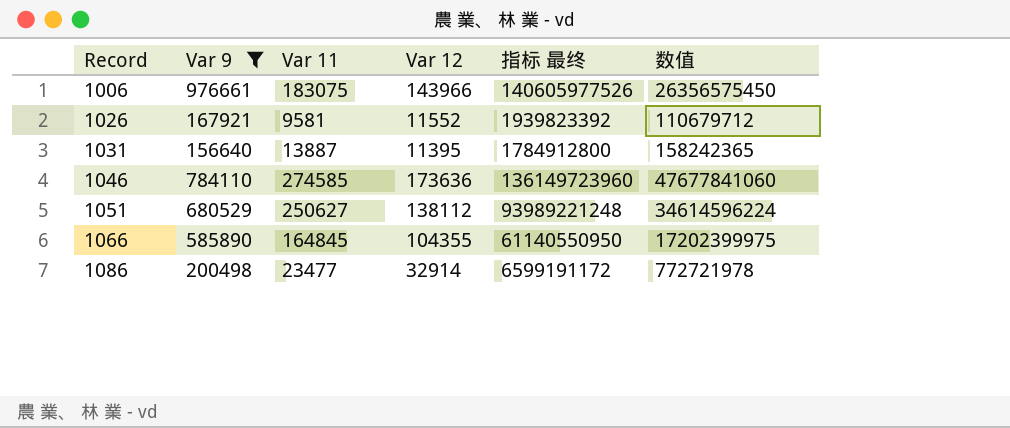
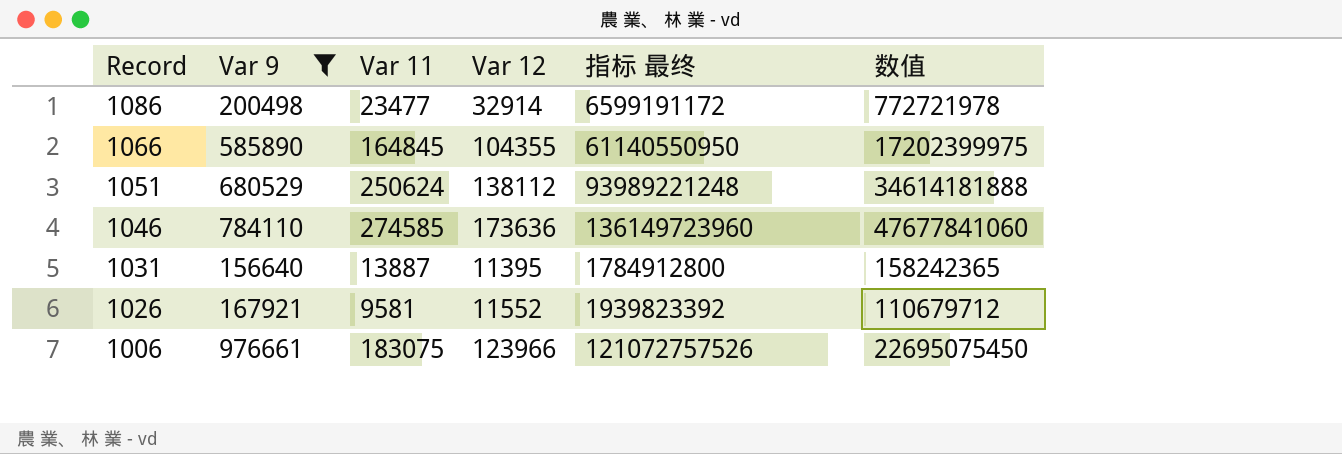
row order: Record ascending -> Record descending
1051 | Var 11: 250627 -> 250624
1051 | 数值: 34614596224 -> 34614181888
1006 | Var 12: 143966 -> 123966
1006 | 指标 最终: 140605977526 -> 121072757526
1006 | 数值: 26356575450 -> 22695075450

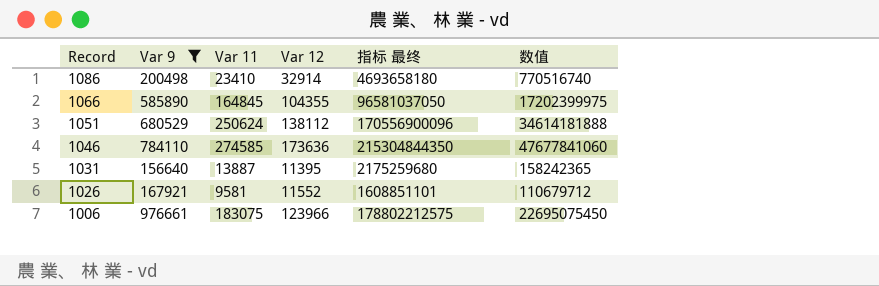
column 指标 最终 | formula: [Var 9] * [Var 12] -> [Var 9] * [Var 11]
1086 | Var 11: 23477 -> 23410
1086 | 数值: 772721978 -> 770516740

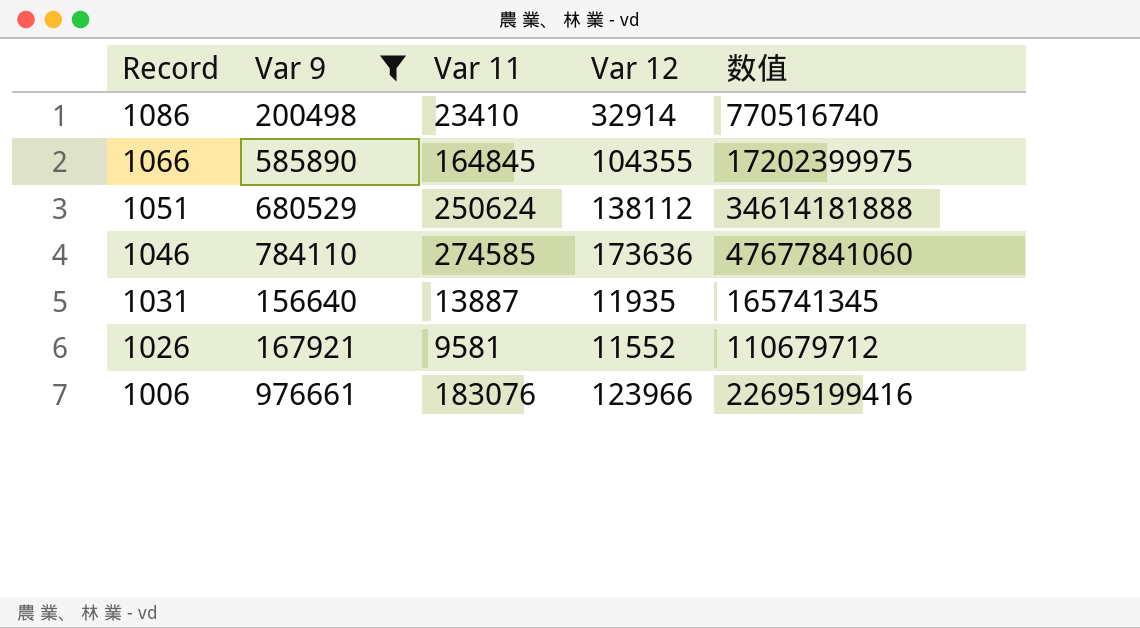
column 指标 最终 | formula: [Var 9] * [Var 11] -> none
1031 | Var 12: 11395 -> 11935
1031 | 数值: 158242365 -> 165741345
1006 | Var 11: 183075 -> 183076
1006 | 数值: 22695075450 -> 22695199416

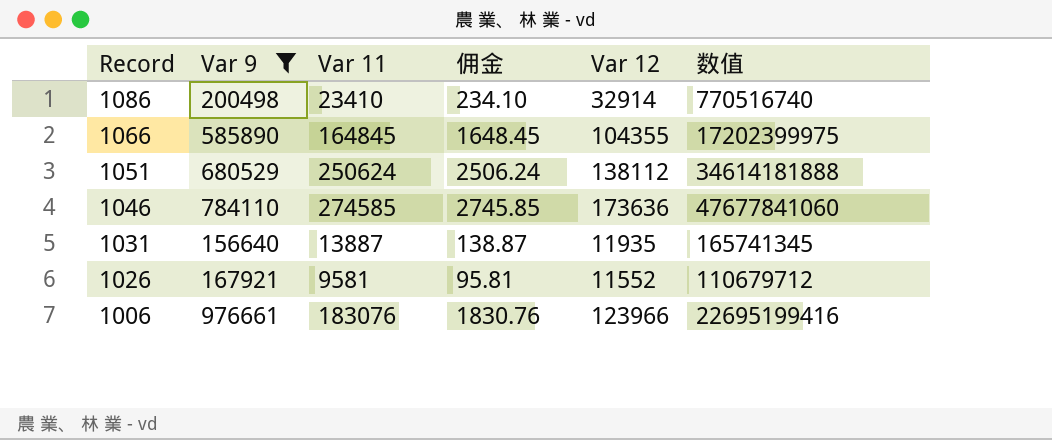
column 佣金 | formula: none -> [Var 11] * 0.01

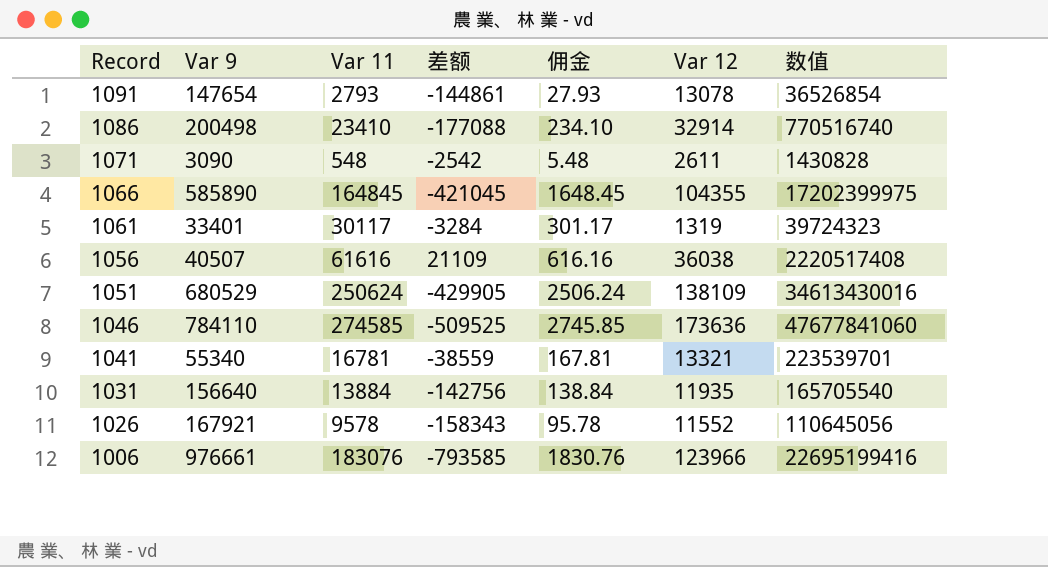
filter: Var 9 >= 156640 -> none
column 差额 | formula: none -> [Var 11] - [Var 9]
1051 | Var 12: 138112 -> 138109
1051 | 数值: 34614181888 -> 34613430016
1031 | Var 11: 13887 -> 13884
1031 | 佣金: 138.87 -> 138.84
1031 | 数值: 165741345 -> 165705540
1026 | Var 11: 9581 -> 9578
1026 | 佣金: 95.81 -> 95.78
1026 | 数值: 110679712 -> 110645056

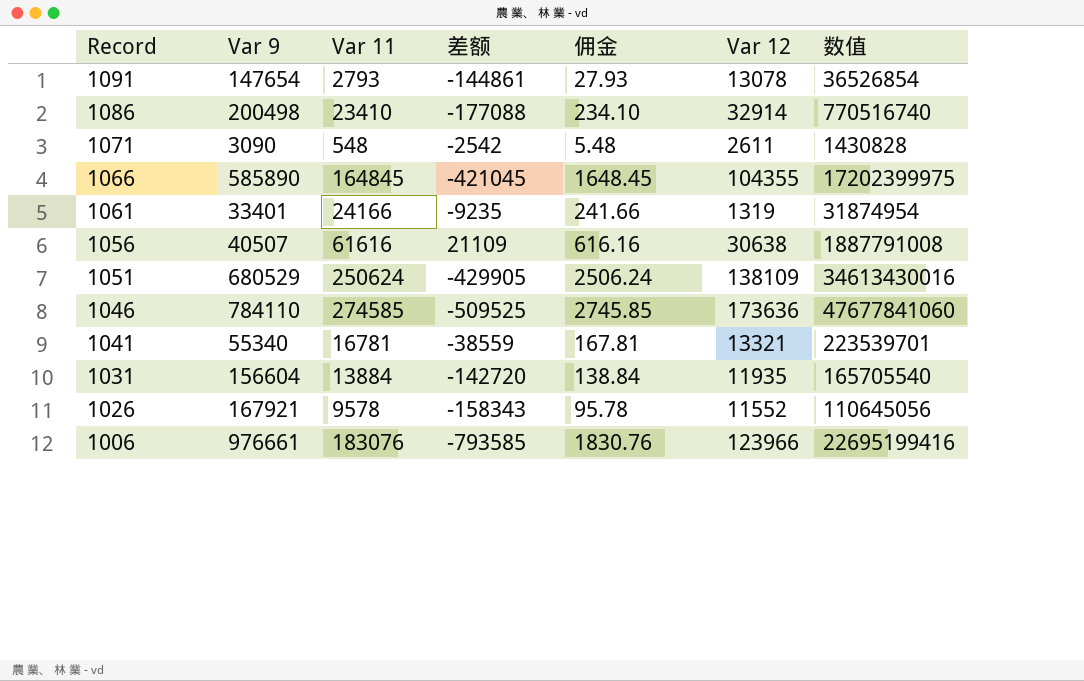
1061 | Var 11: 30117 -> 24166
1061 | 差额: -3284 -> -9235
1061 | 佣金: 301.17 -> 241.66
1061 | 数值: 39724323 -> 31874954
1056 | Var 12: 36038 -> 30638
1056 | 数值: 2220517408 -> 1887791008
1031 | Var 9: 156640 -> 156604
1031 | 差额: -142756 -> -142720

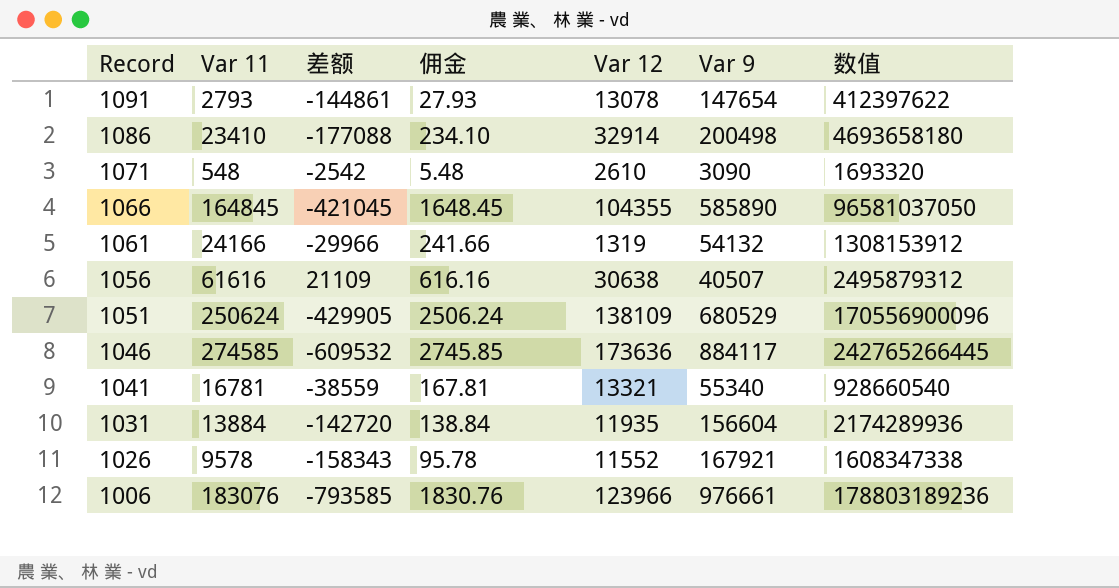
column Var 9 | position: 2 -> 6
column 数值 | formula: [Var 11] * [Var 12] -> [Var 11] * [Var 9]
1071 | Var 12: 2611 -> 2610
1061 | 差额: -9235 -> -29966
1061 | Var 9: 33401 -> 54132
1046 | 差额: -509525 -> -609532
1046 | Var 9: 784110 -> 884117

